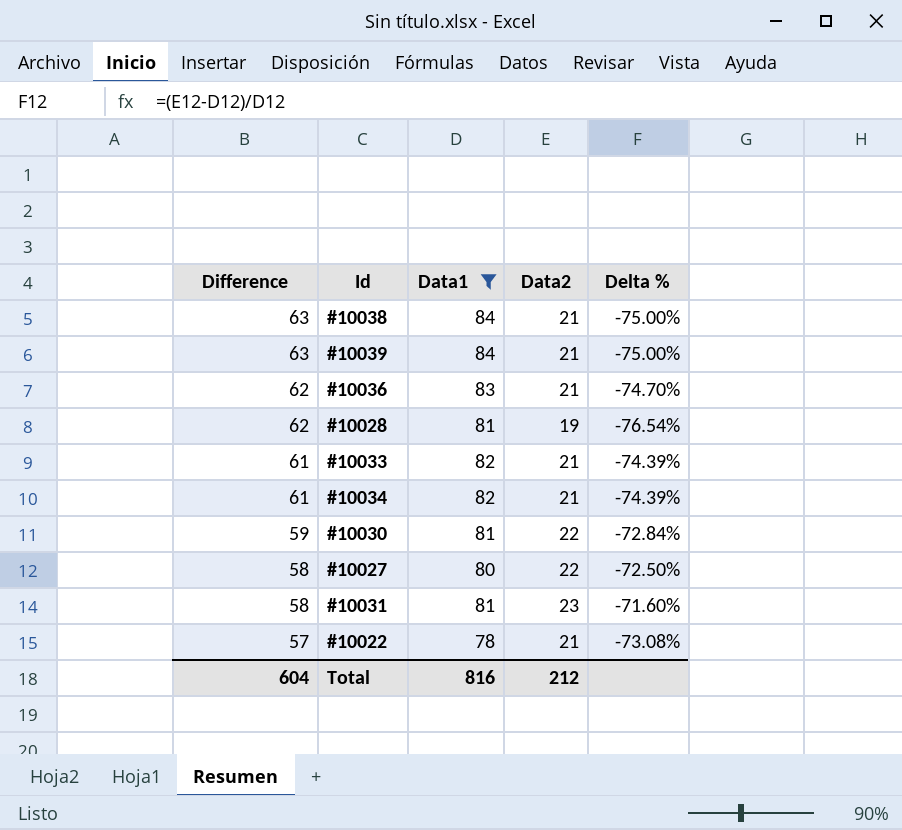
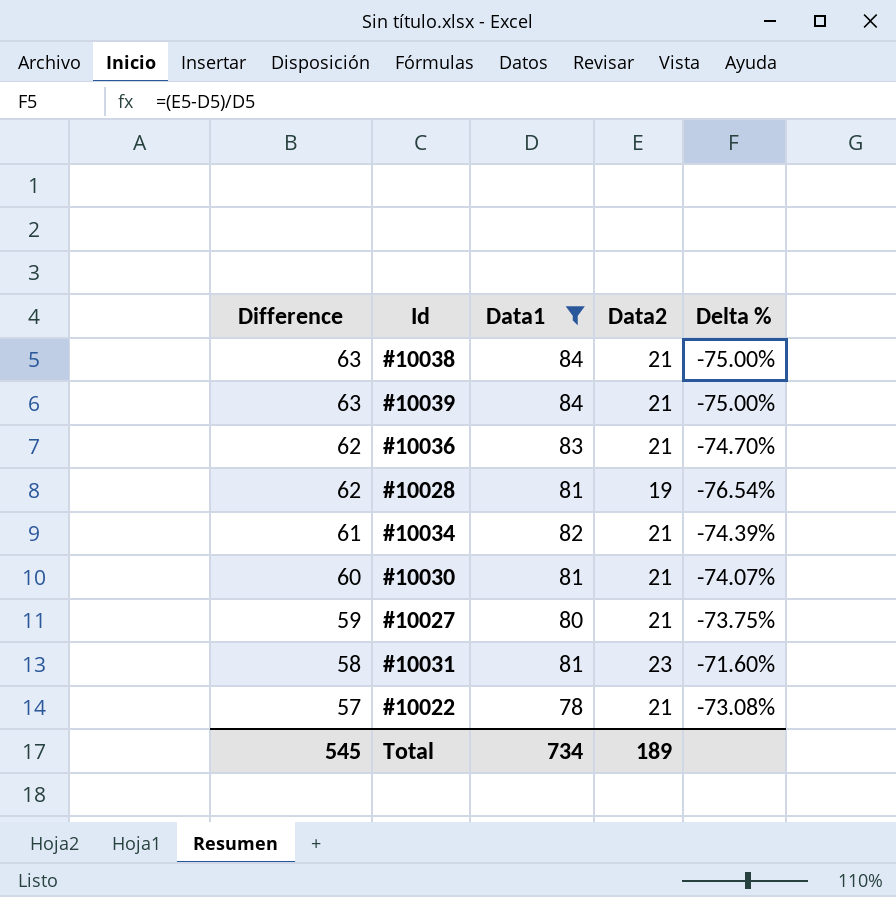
row #10033: 61 | 82 | 21 | -74.39% -> none
#10030 | Difference: 59 -> 60
#10030 | Data2: 22 -> 21
#10030 | Delta %: -72.84% -> -74.07%
#10027 | Difference: 58 -> 59
#10027 | Data2: 22 -> 21
#10027 | Delta %: -72.50% -> -73.75%
Total | Difference: 604 -> 545
Total | Data1: 816 -> 734
Total | Data2: 212 -> 189

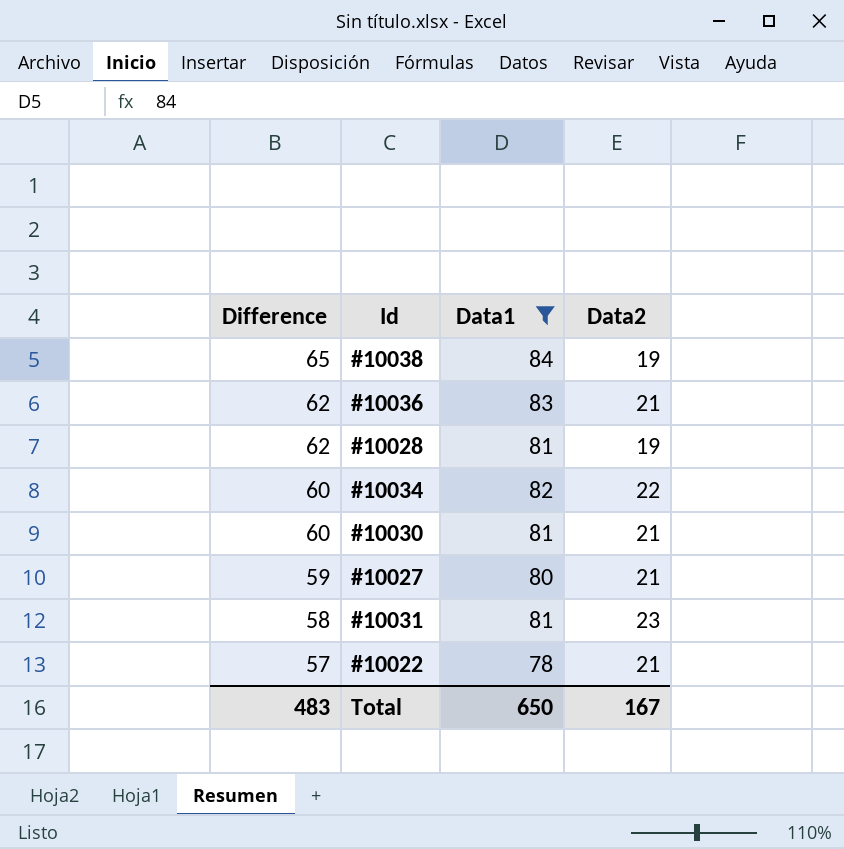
column Delta % | formula: ([Data2] - [Data1]) / [Data1] -> none
row #10039: 63 | 84 | 21 | -75.00% -> none
#10038 | Difference: 63 -> 65
#10038 | Data2: 21 -> 19
#10034 | Difference: 61 -> 60
#10034 | Data2: 21 -> 22
Total | Difference: 545 -> 483
Total | Data1: 734 -> 650
Total | Data2: 189 -> 167

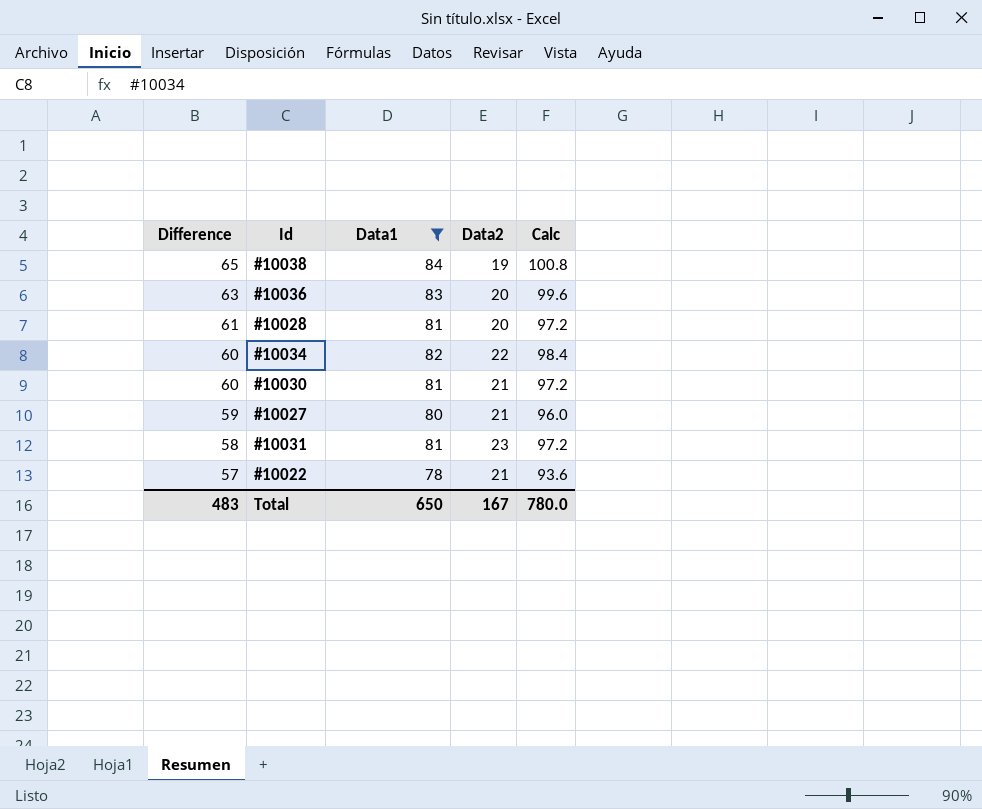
column Calc | formula: none -> [Data1] * 1.2
#10036 | Difference: 62 -> 63
#10036 | Data2: 21 -> 20
#10028 | Difference: 62 -> 61
#10028 | Data2: 19 -> 20

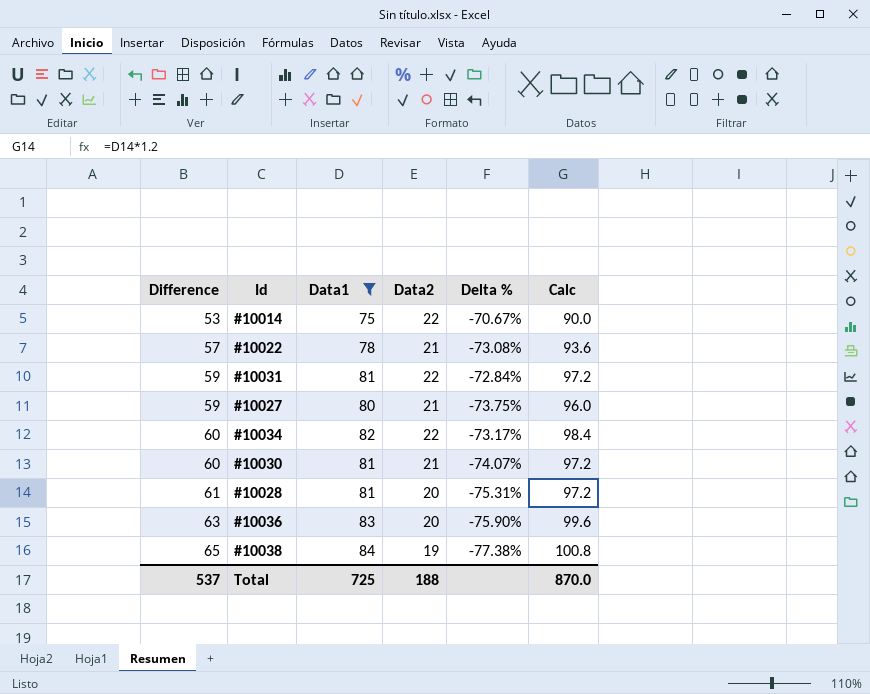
row order: Difference descending -> Difference ascending
column Delta % | formula: none -> ([Data2] - [Data1]) / [Data1]
row #10014: none -> 53 | 75 | 22 | -70.67% | 90.0
#10031 | Difference: 58 -> 59
#10031 | Data2: 23 -> 22
Total | Difference: 483 -> 537
Total | Data1: 650 -> 725
Total | Data2: 167 -> 188
Total | Calc: 780.0 -> 870.0

